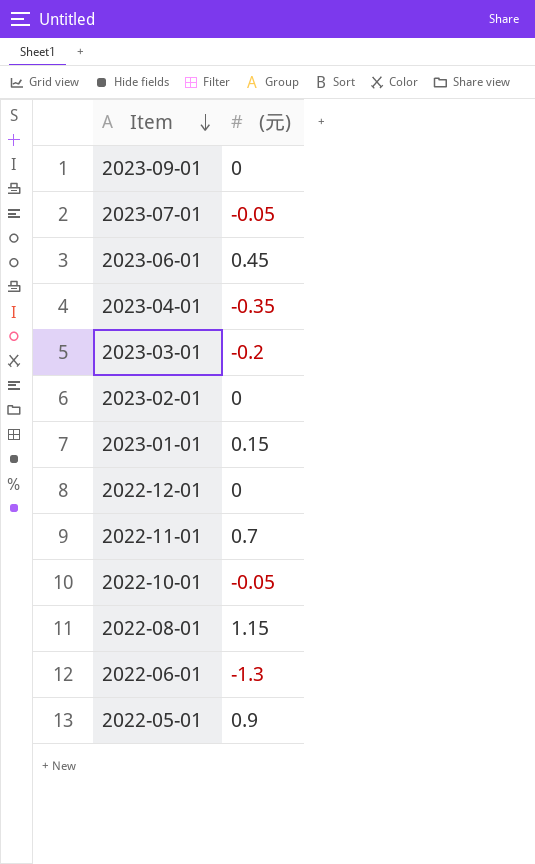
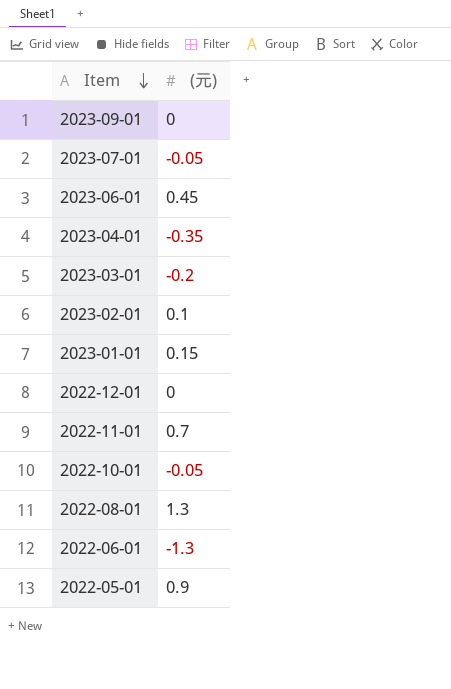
2023-02-01 | (元): 0 -> 0.1
2022-08-01 | (元): 1.15 -> 1.3

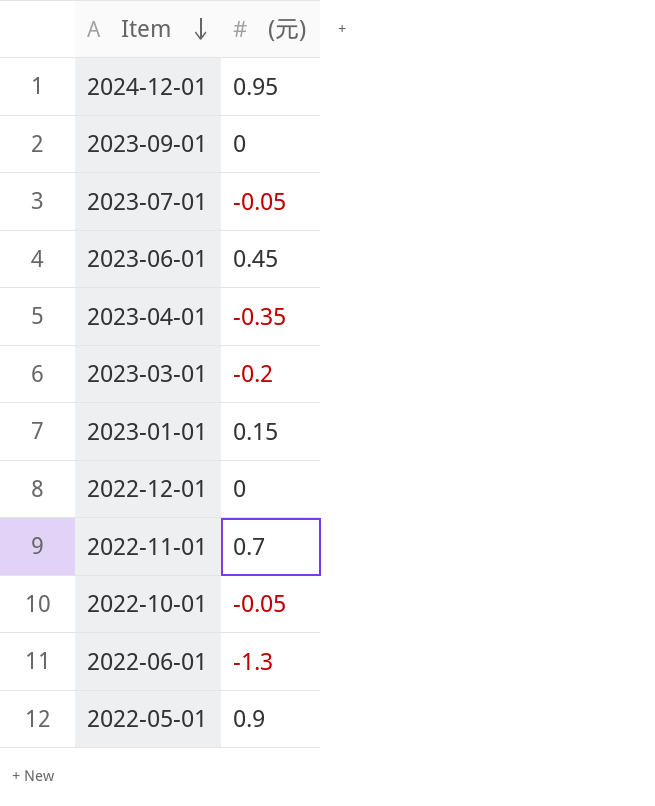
row 2023-02-01: 0.1 -> none
row 2022-08-01: 1.3 -> none
row 2024-12-01: none -> 0.95

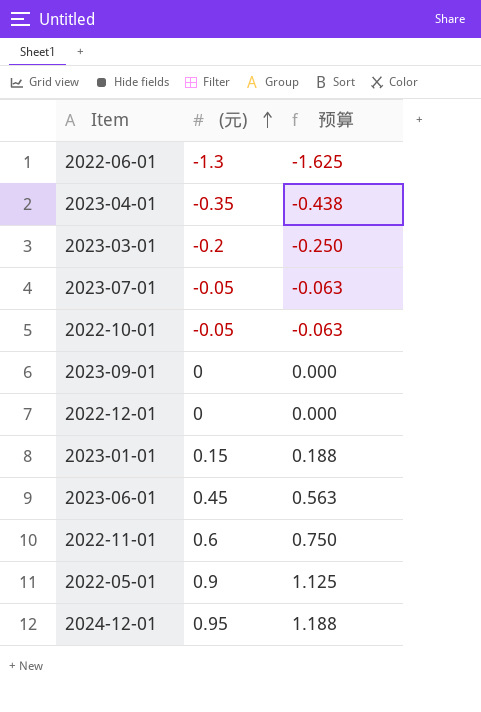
row order: Item descending -> (元) ascending
column 预算 | formula: none -> [(元)] * 1.25
2022-11-01 | (元): 0.7 -> 0.6

